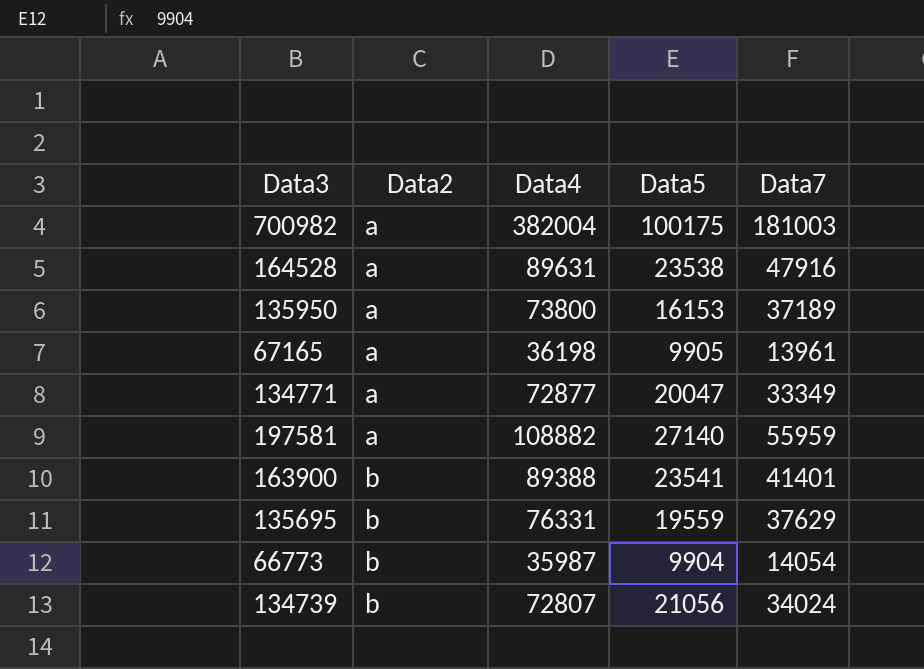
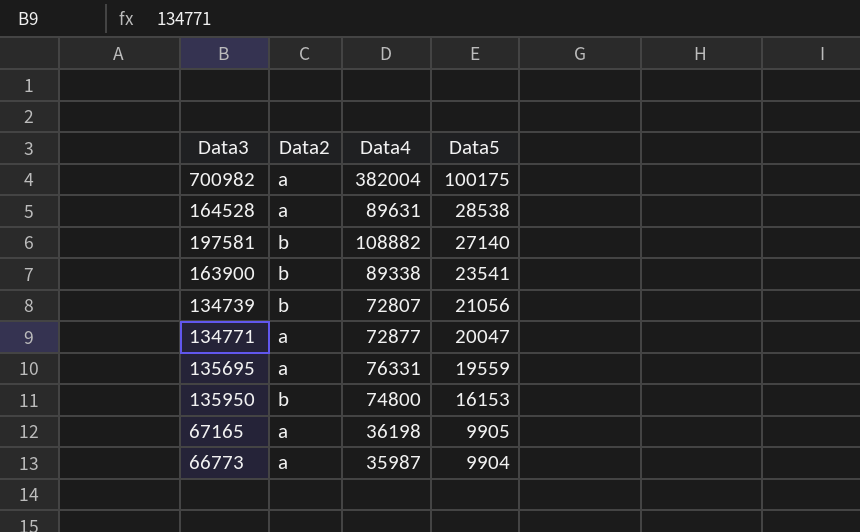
row order: Data2 ascending -> Data5 descending
column Data7 | position: 5 -> none
164528 | Data5: 23538 -> 28538
197581 | Data2: a -> b
163900 | Data4: 89388 -> 89338
135695 | Data2: b -> a
135950 | Data2: a -> b
135950 | Data4: 73800 -> 74800
66773 | Data2: b -> a

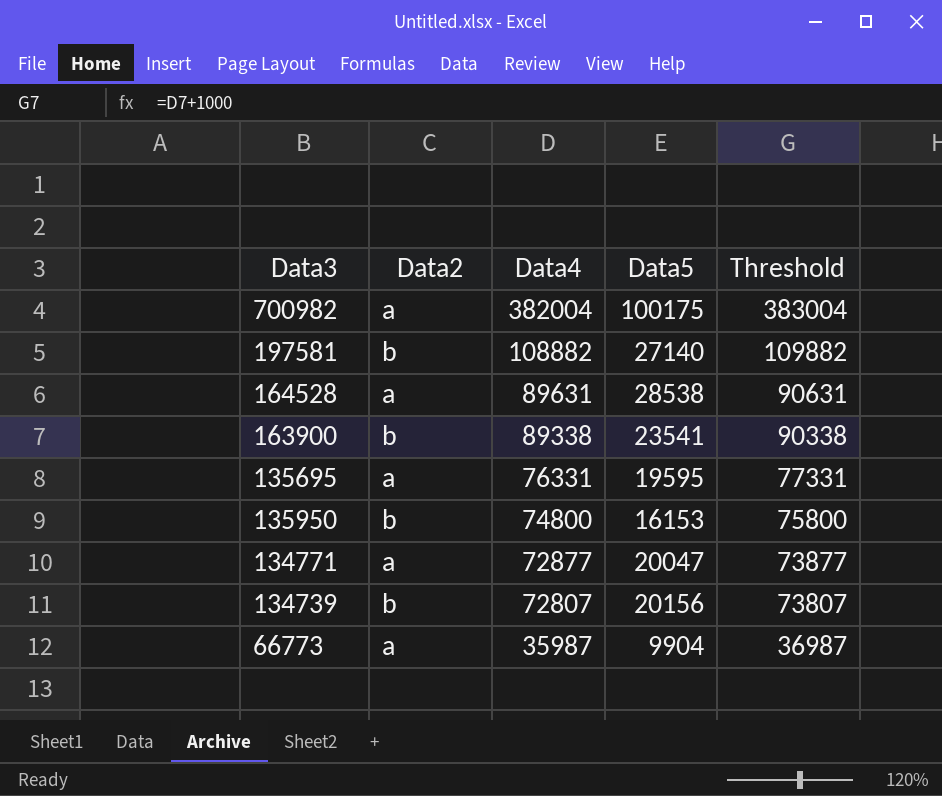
row order: Data5 descending -> Data4 descending
column Threshold | formula: none -> [Data4] + 1000
row 67165: a | 36198 | 9905 -> none
135695 | Data5: 19559 -> 19595
134739 | Data5: 21056 -> 20156

